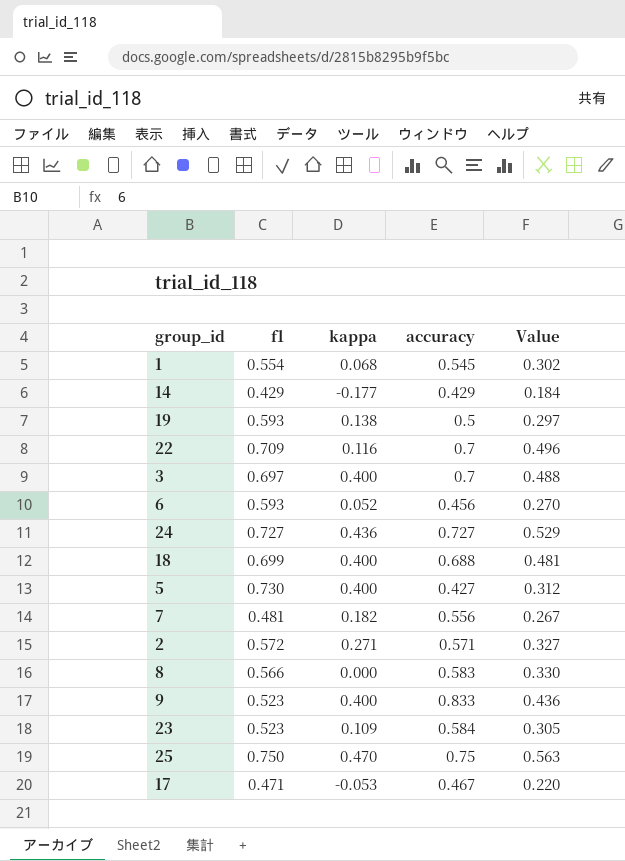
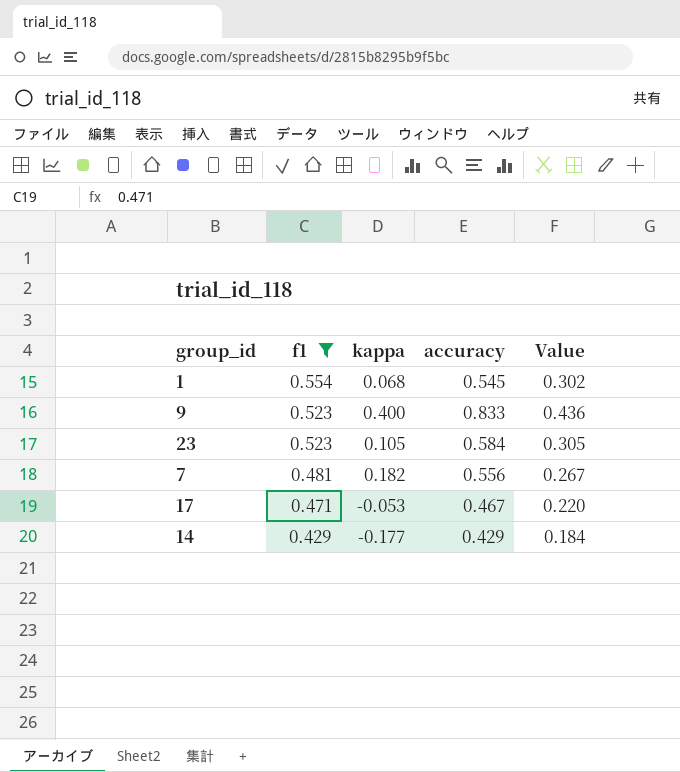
filter: none -> f1 <= 0.554
row order: none -> f1 descending
23 | kappa: 0.109 -> 0.105

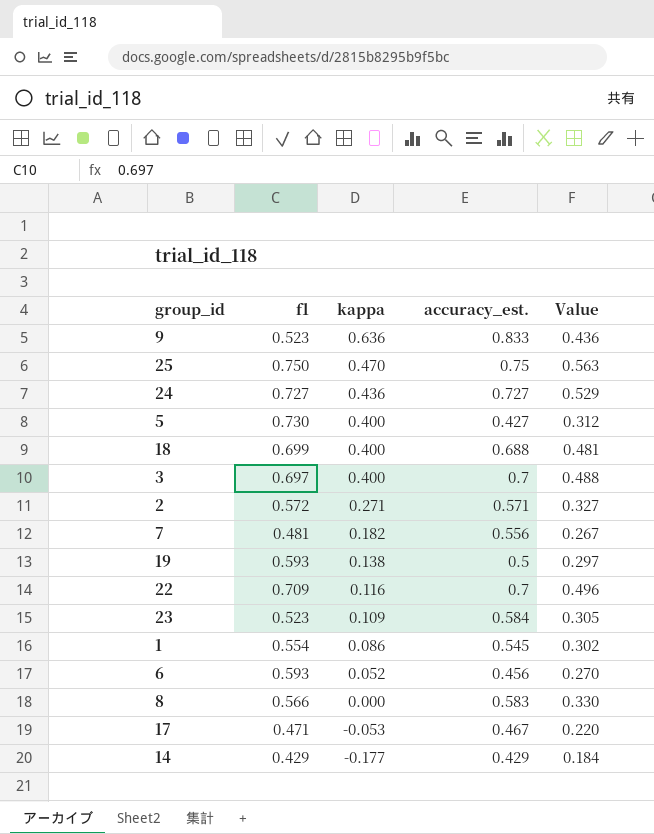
filter: f1 <= 0.554 -> none
row order: f1 descending -> kappa descending
column name: accuracy -> accuracy_est.
9 | kappa: 0.400 -> 0.636
23 | kappa: 0.105 -> 0.109
1 | kappa: 0.068 -> 0.086

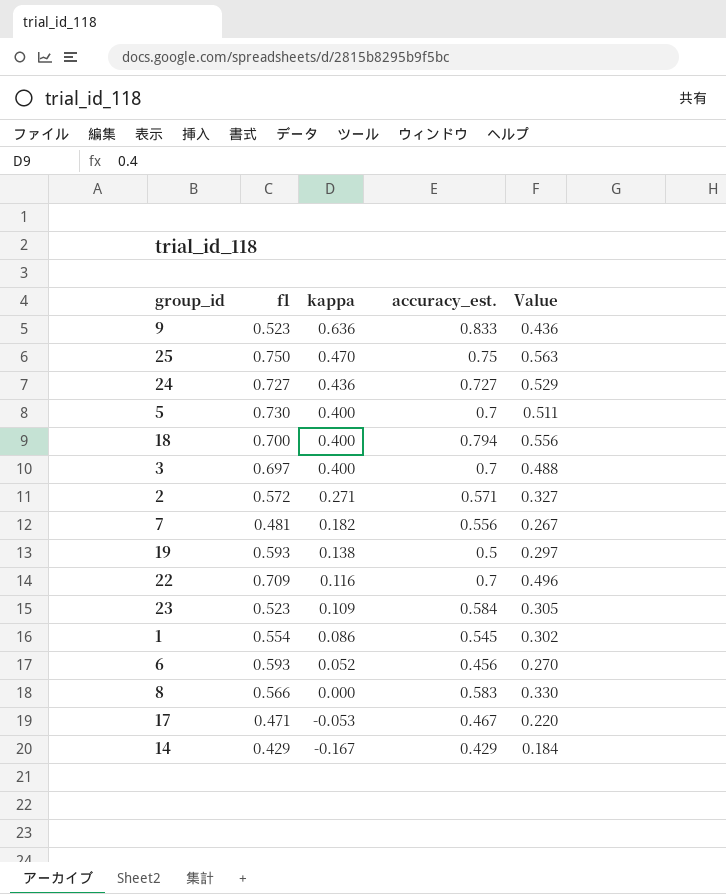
5 | accuracy_est.: 0.427 -> 0.7
5 | Value: 0.312 -> 0.511
18 | f1: 0.699 -> 0.700
18 | accuracy_est.: 0.688 -> 0.794
18 | Value: 0.481 -> 0.556
14 | kappa: -0.177 -> -0.167

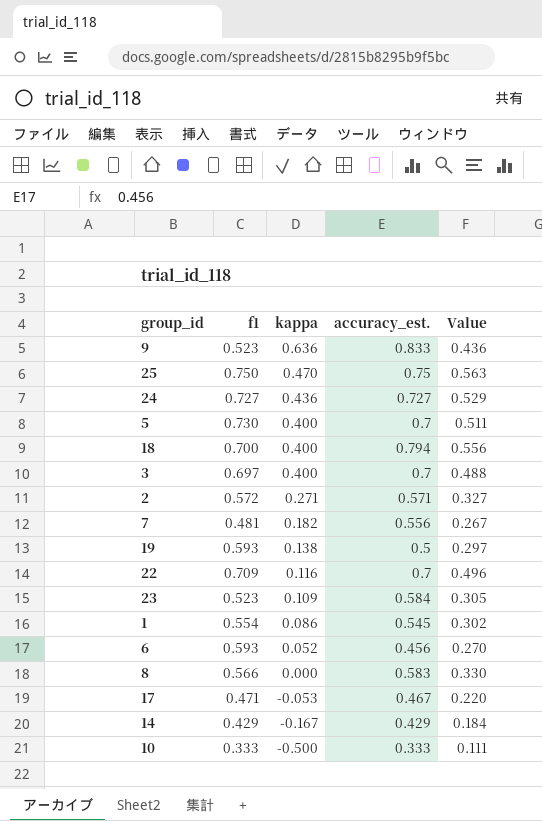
row 10: none -> 0.333 | -0.500 | 0.333 | 0.111

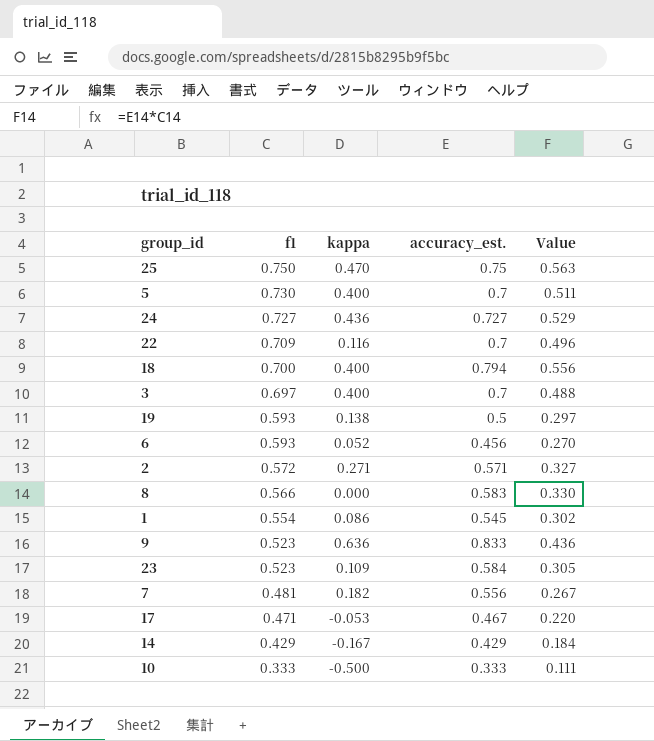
row order: kappa descending -> f1 descending

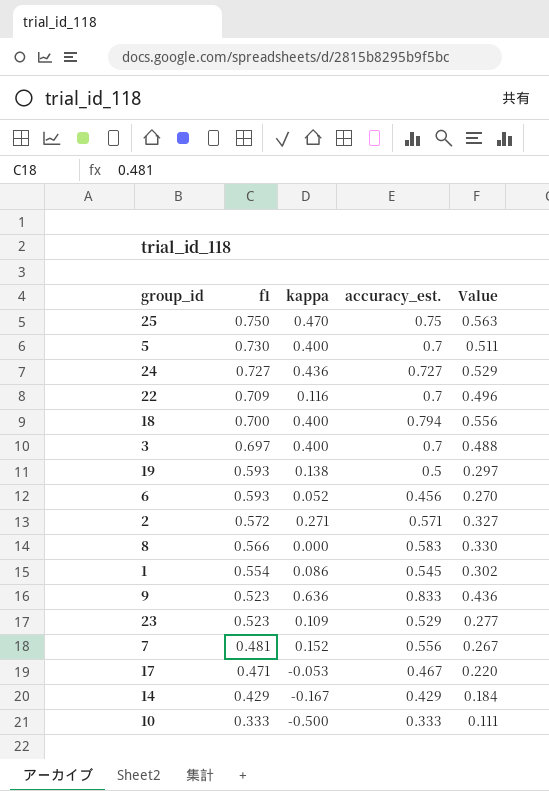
23 | accuracy_est.: 0.584 -> 0.529
23 | Value: 0.305 -> 0.277
7 | kappa: 0.182 -> 0.152

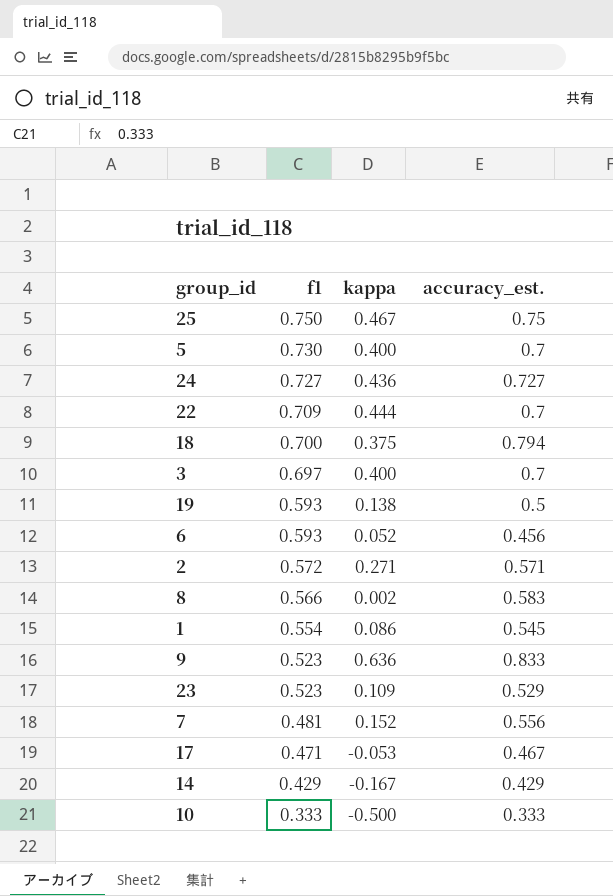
column Value | formula: [f1] * [accuracy_est.] -> none
25 | kappa: 0.470 -> 0.467
22 | kappa: 0.116 -> 0.444
18 | kappa: 0.400 -> 0.375
8 | kappa: 0.000 -> 0.002

